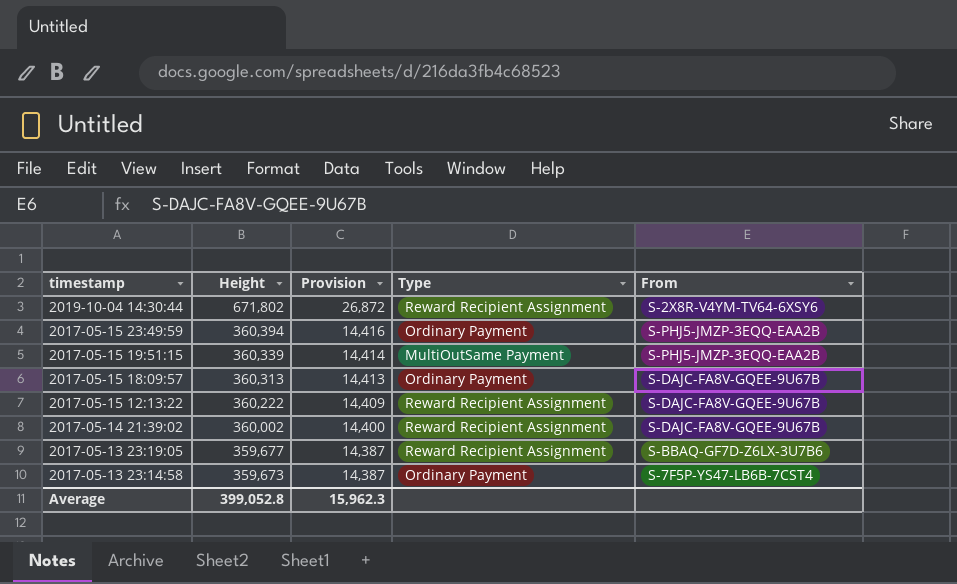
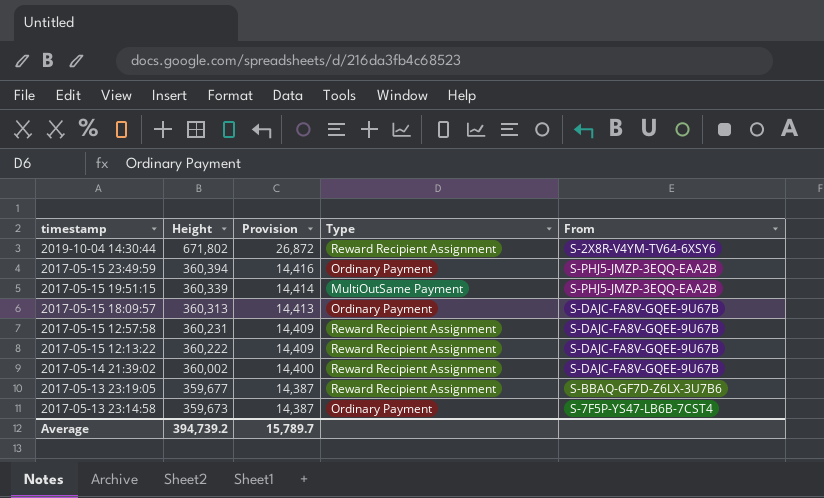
row 2017-05-15 12:57:58: none -> 360,231 | 14,409 | Reward Recipient Assignment | S-DAJC-FA8V-GQEE-9U67B
Average | Height: 399,052.8 -> 394,739.2
Average | Provision: 15,962.3 -> 15,789.7

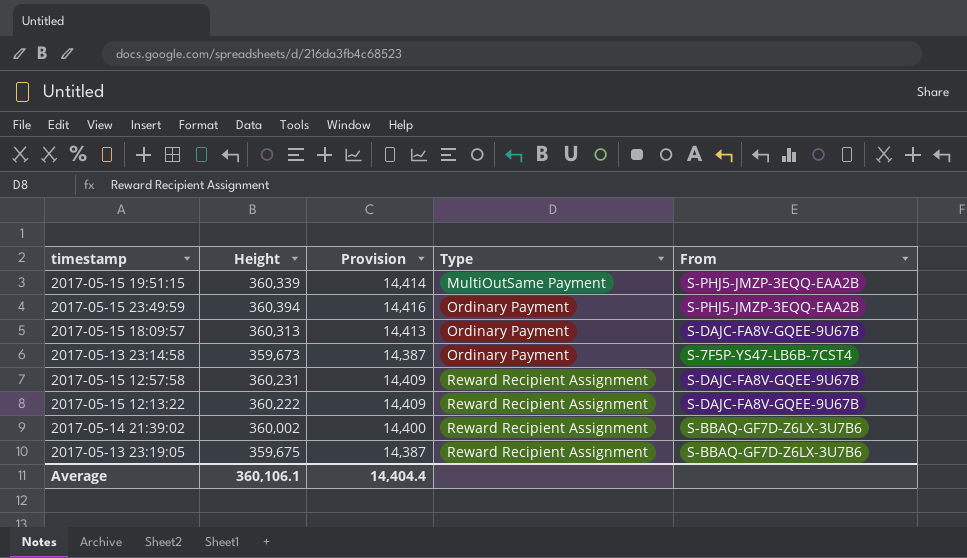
row order: timestamp descending -> Type ascending
row 2019-10-04 14:30:44: 671,802 | 26,872 | Reward Recipient Assignment | S-2X8R-V4YM-TV64-6XSY6 -> none
2017-05-14 21:39:02 | From: S-DAJC-FA8V-GQEE-9U67B -> S-BBAQ-GF7D-Z6LX-3U7B6
2017-05-13 23:19:05 | Height: 359,677 -> 359,675
Average | Height: 394,739.2 -> 360,106.1
Average | Provision: 15,789.7 -> 14,404.4

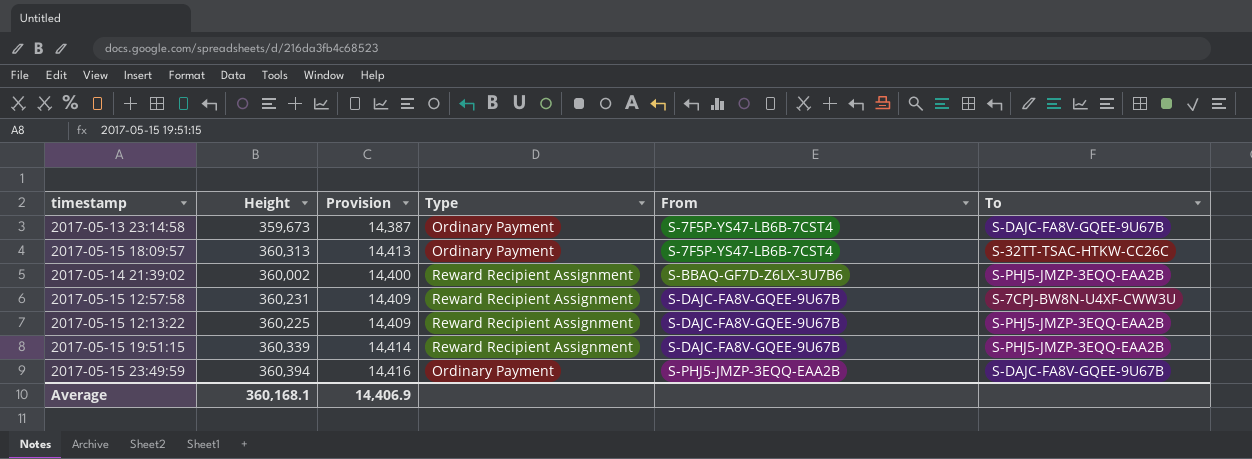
row order: Type ascending -> From ascending
column To | position: none -> 6
row 2017-05-13 23:19:05: 359,675 | 14,387 | Reward Recipient Assignment | S-BBAQ-GF7D-Z6LX-3U7B6 -> none
2017-05-15 18:09:57 | From: S-DAJC-FA8V-GQEE-9U67B -> S-7F5P-YS47-LB6B-7CST4
2017-05-15 12:13:22 | Height: 360,222 -> 360,225
2017-05-15 19:51:15 | Type: MultiOutSame Payment -> Reward Recipient Assignment
2017-05-15 19:51:15 | From: S-PHJ5-JMZP-3EQQ-EAA2B -> S-DAJC-FA8V-GQEE-9U67B
Average | Height: 360,106.1 -> 360,168.1
Average | Provision: 14,404.4 -> 14,406.9

